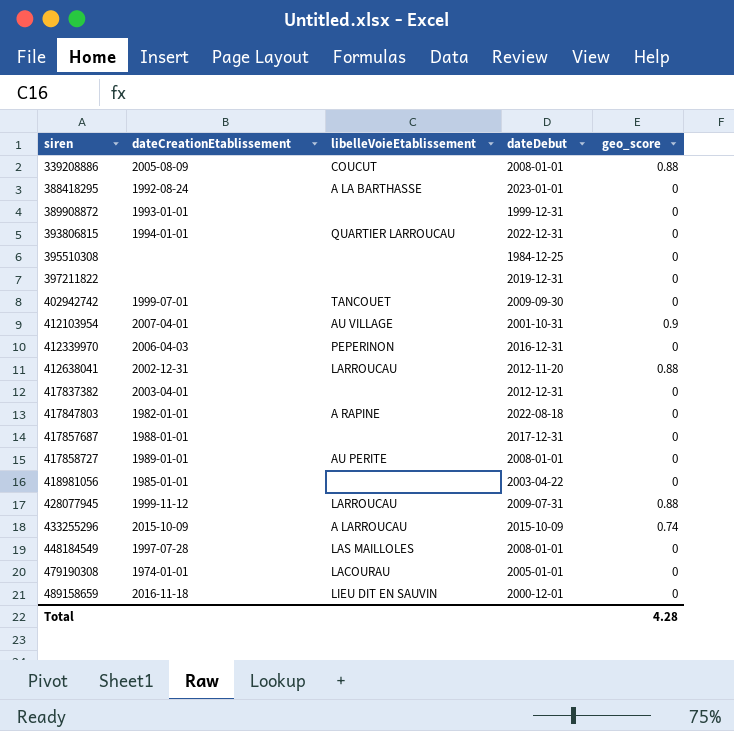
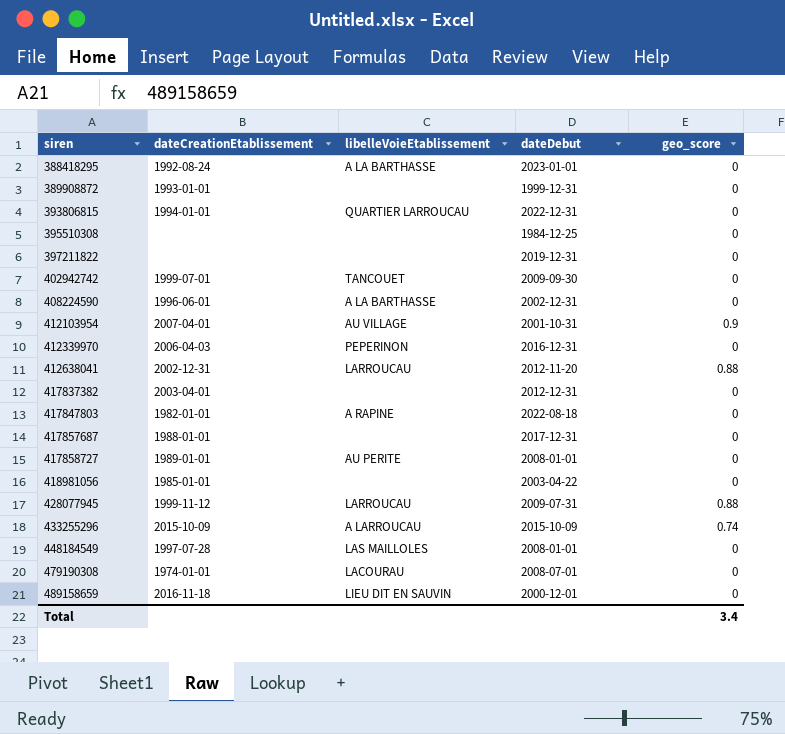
row 339208886: 2005-08-09 | COUCUT | 2008-01-01 | 0.88 -> none
row 408224590: none -> 1996-06-01 | A LA BARTHASSE | 2002-12-31 | 0
479190308 | dateDebut: 2005-01-01 -> 2008-07-01
Total | geo_score: 4.28 -> 3.4

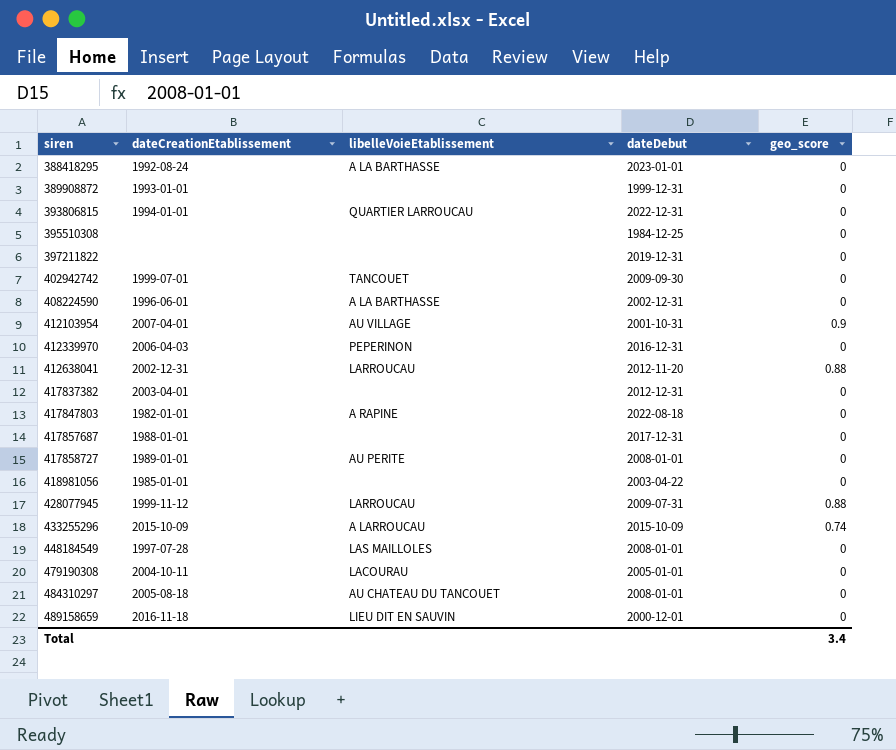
479190308 | dateCreationEtablissement: 1974-01-01 -> 2004-10-11
479190308 | dateDebut: 2008-07-01 -> 2005-01-01
row 484310297: none -> 2005-08-18 | AU CHATEAU DU TANCOUET | 2008-01-01 | 0

